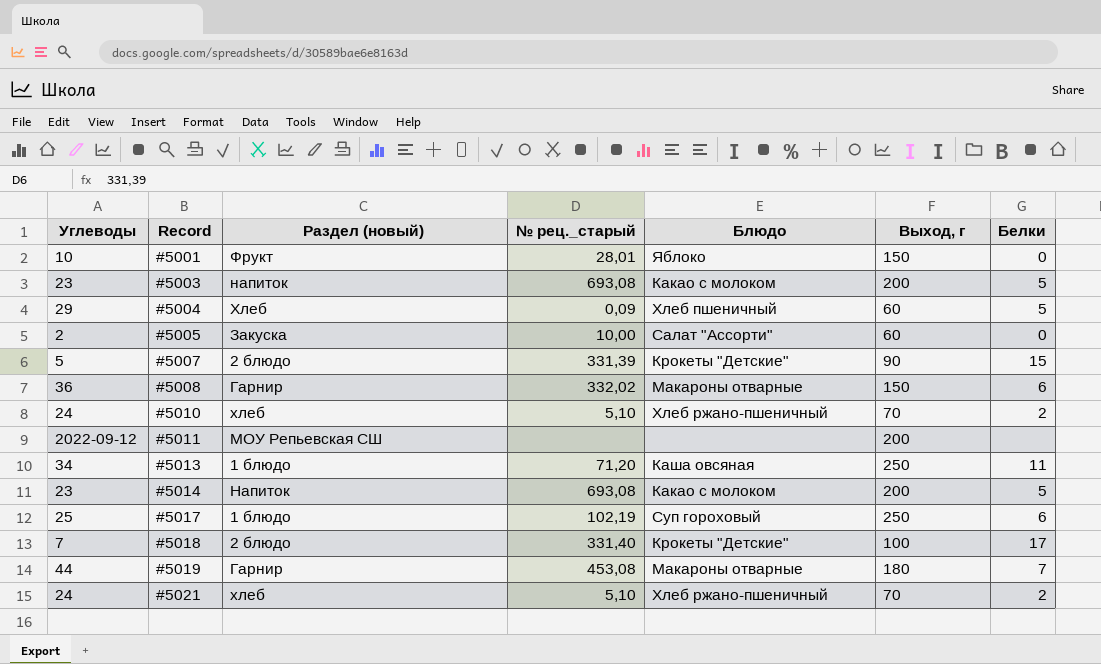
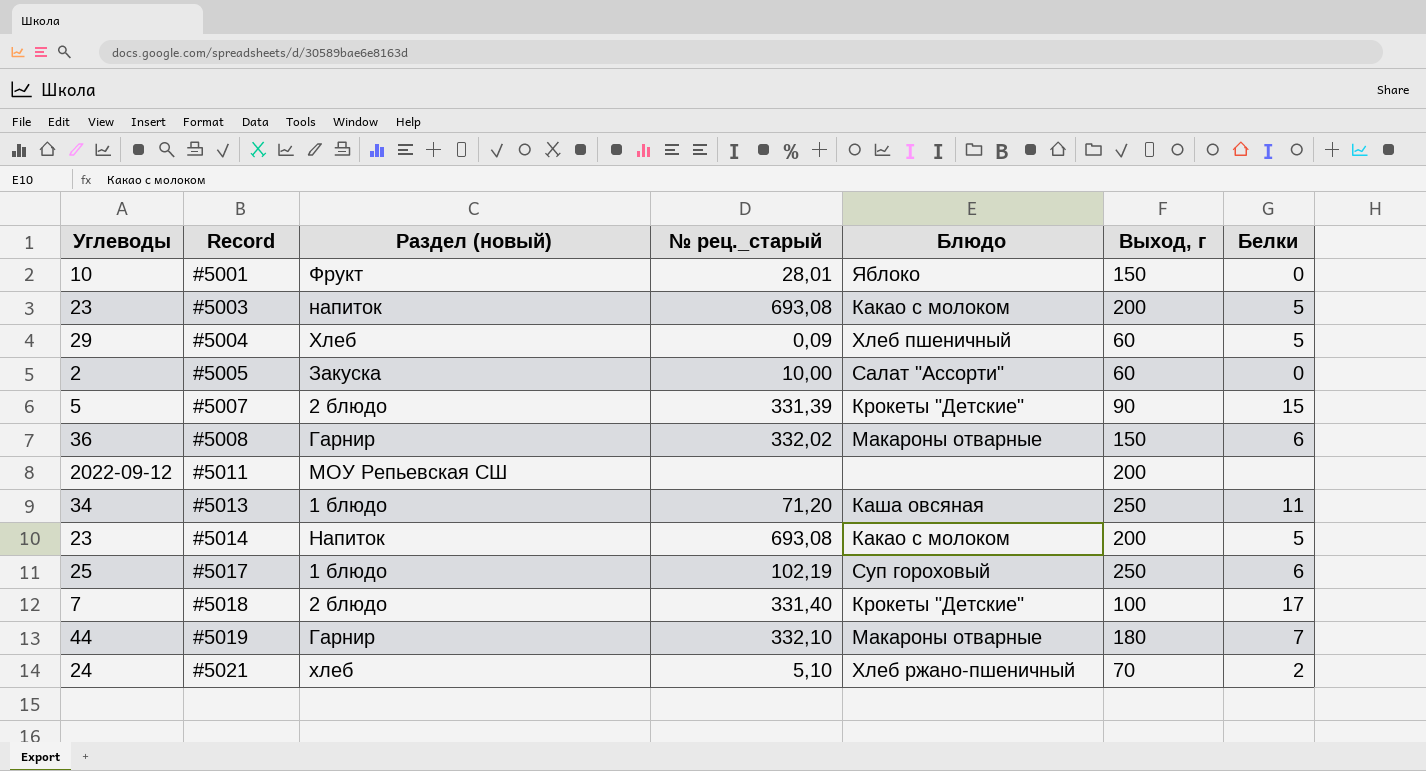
row #5010: 24 | хлеб | 5,10 | Хлеб ржано-пшеничный | 70 | 2 -> none
#5019 | № рец._старый: 453,08 -> 332,10

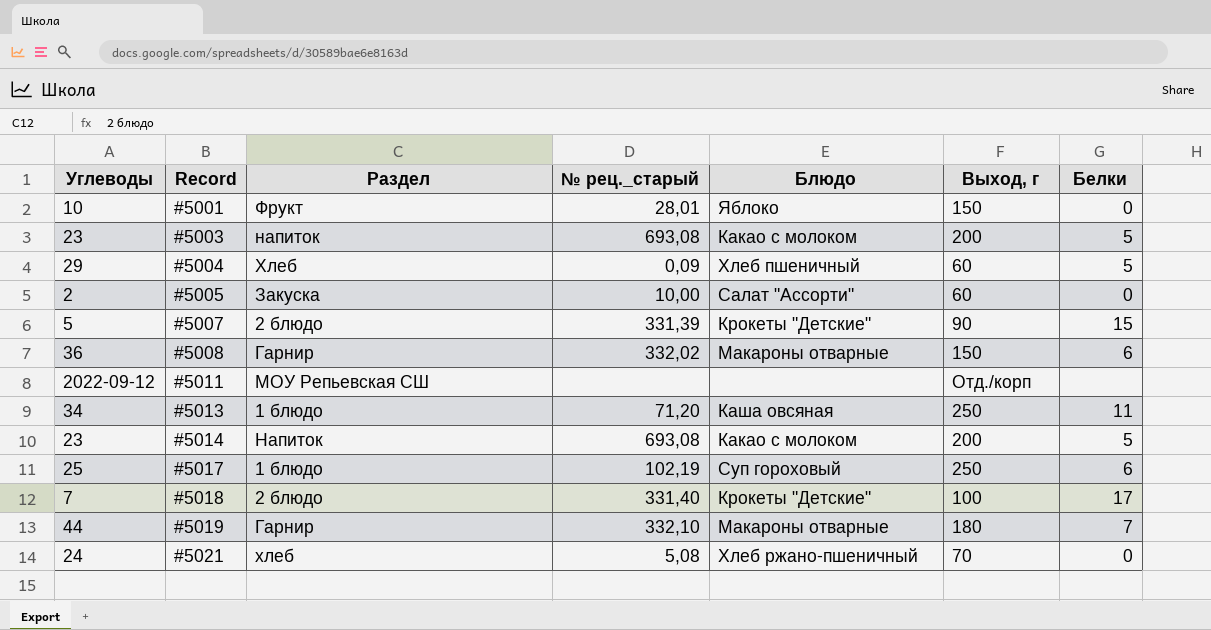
column name: Раздел (новый) -> Раздел
#5011 | Выход, г: 200 -> Отд./корп
#5021 | № рец._старый: 5,10 -> 5,08
#5021 | Белки: 2 -> 0

